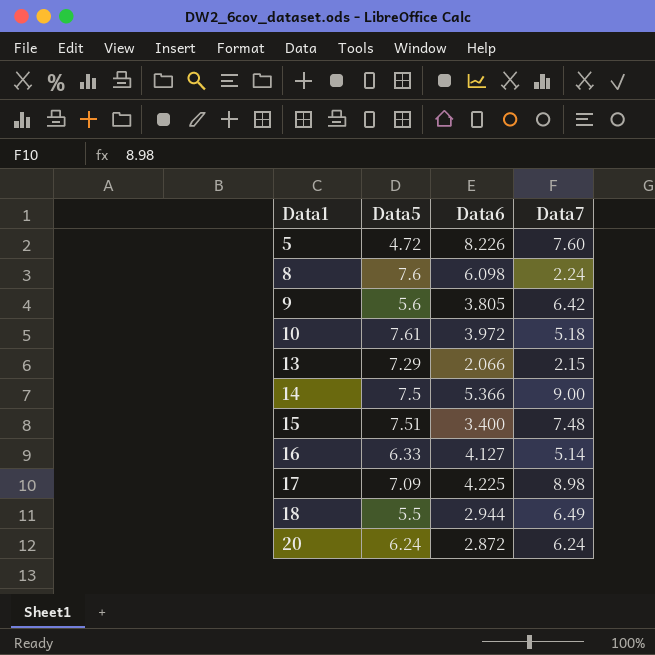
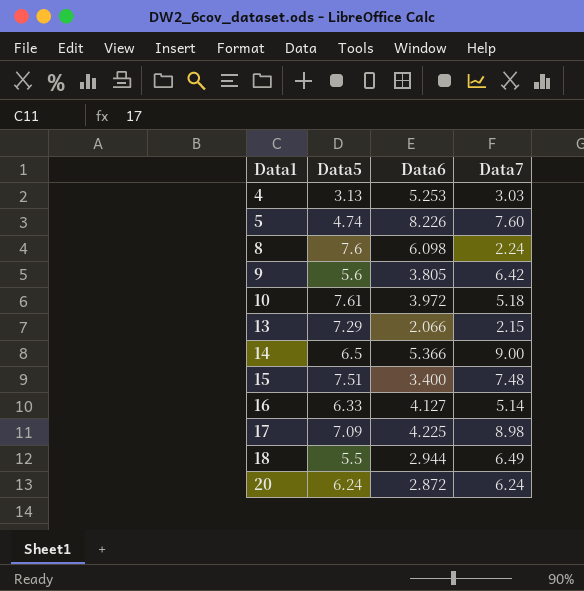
row 4: none -> 3.13 | 5.253 | 3.03
5 | Data5: 4.72 -> 4.74
14 | Data5: 7.5 -> 6.5

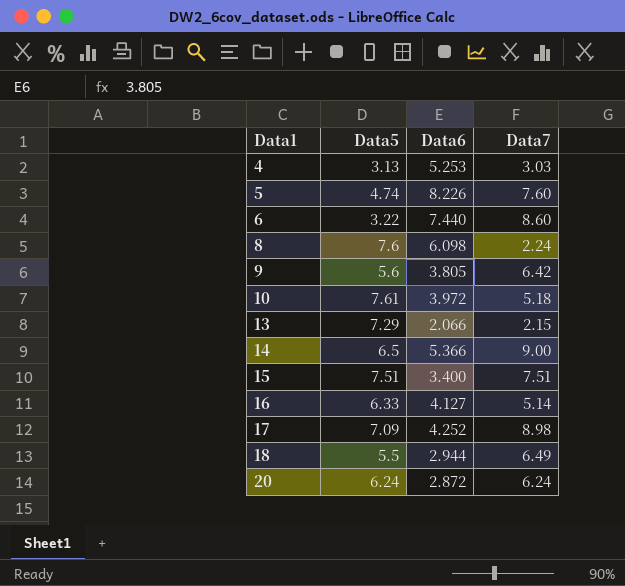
row 6: none -> 3.22 | 7.440 | 8.60
15 | Data7: 7.48 -> 7.51
17 | Data6: 4.225 -> 4.252

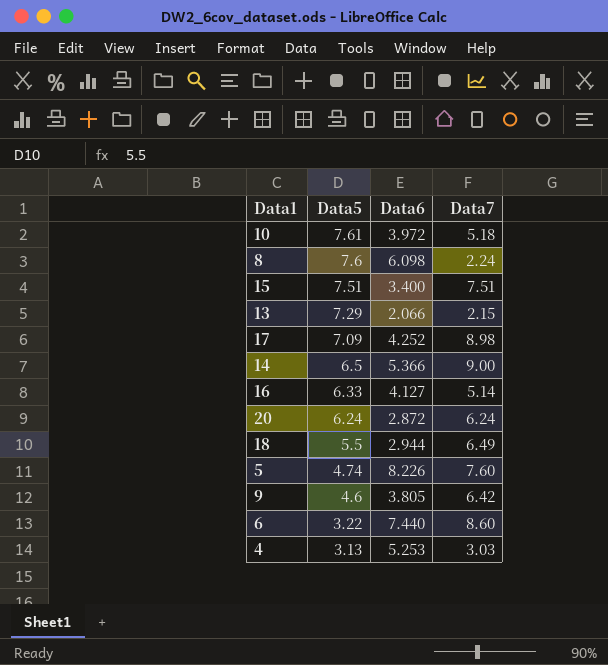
row order: Data1 ascending -> Data5 descending
9 | Data5: 5.6 -> 4.6

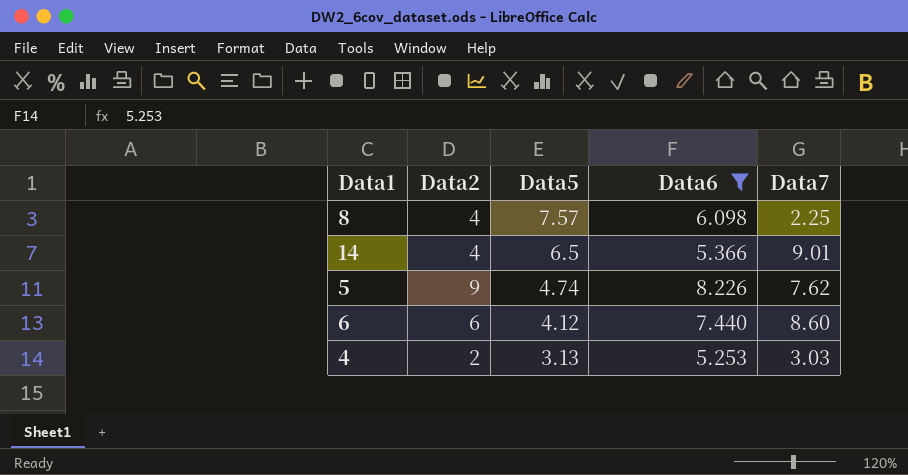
filter: none -> Data6 >= 5.253
column Data2 | position: none -> 2
8 | Data5: 7.6 -> 7.57
8 | Data7: 2.24 -> 2.25
14 | Data7: 9.00 -> 9.01
5 | Data7: 7.60 -> 7.62
6 | Data5: 3.22 -> 4.12

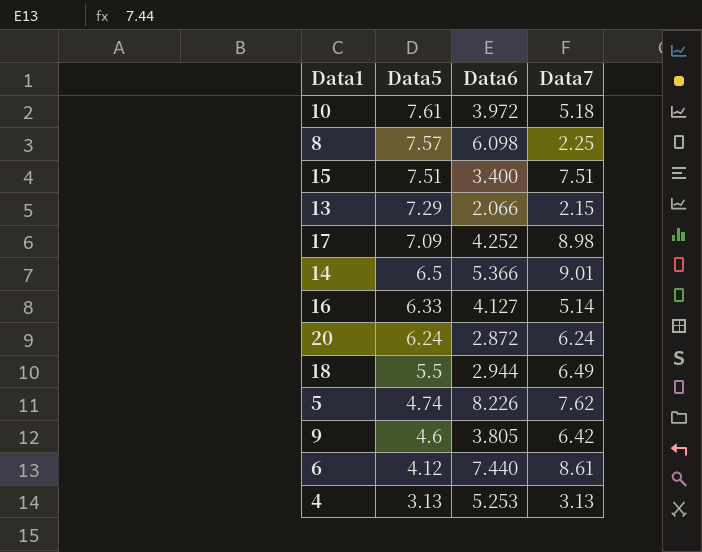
filter: Data6 >= 5.253 -> none
column Data2 | position: 2 -> none
6 | Data7: 8.60 -> 8.61
4 | Data7: 3.03 -> 3.13

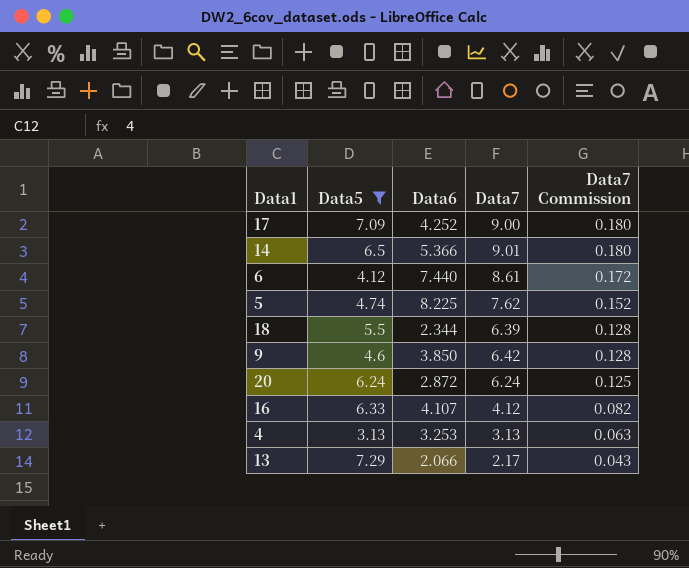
filter: none -> Data5 <= 7.29
row order: Data5 descending -> Data7 Commission descending
column Data7 Commission | formula: none -> [Data7] * 0.02
17 | Data7: 8.98 -> 9.00
5 | Data6: 8.226 -> 8.225
18 | Data6: 2.944 -> 2.344
18 | Data7: 6.49 -> 6.39
9 | Data6: 3.805 -> 3.850
16 | Data6: 4.127 -> 4.107
16 | Data7: 5.14 -> 4.12
4 | Data6: 5.253 -> 3.253
13 | Data7: 2.15 -> 2.17

